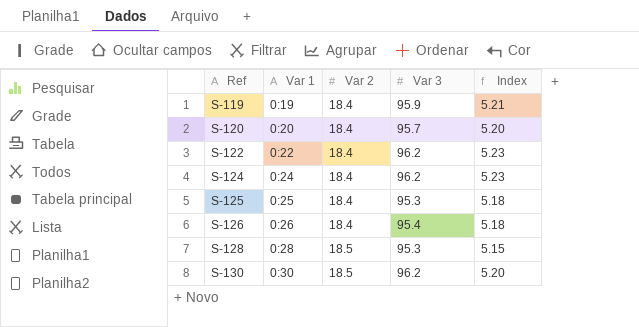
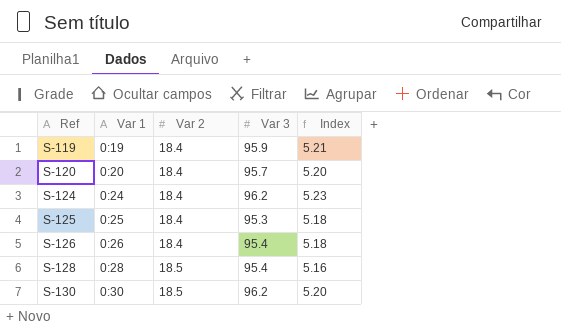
row S-122: 0:22 | 18.4 | 96.2 | 5.23 -> none
S-128 | Var 3: 95.3 -> 95.4
S-128 | Index: 5.15 -> 5.16

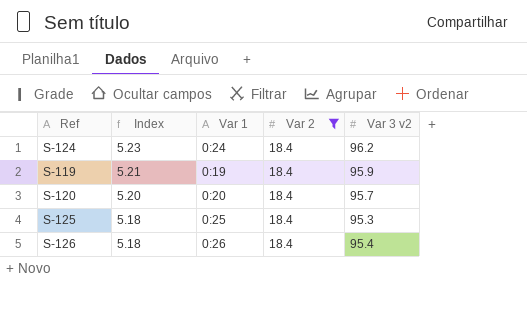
filter: none -> Var 2 = 18.4
row order: Ref ascending -> Index descending
column Index | position: 5 -> 2
column name: Var 3 -> Var 3 v2

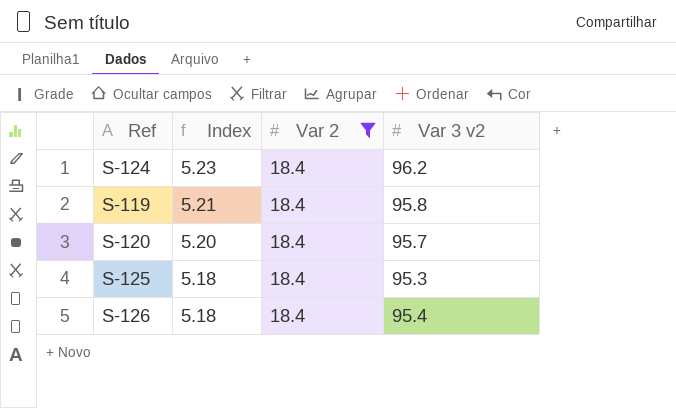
column Var 1 | position: 3 -> none
S-119 | Var 3 v2: 95.9 -> 95.8

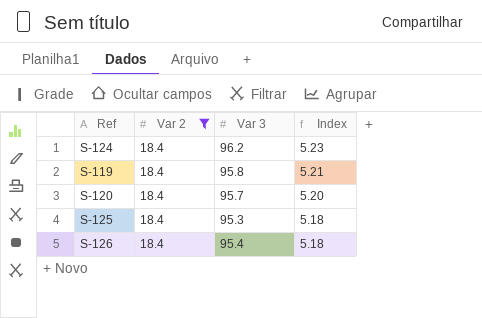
column name: Var 3 v2 -> Var 3
column Index | position: 2 -> 4

